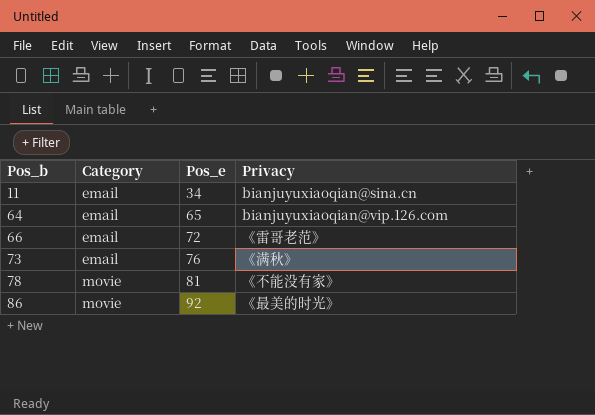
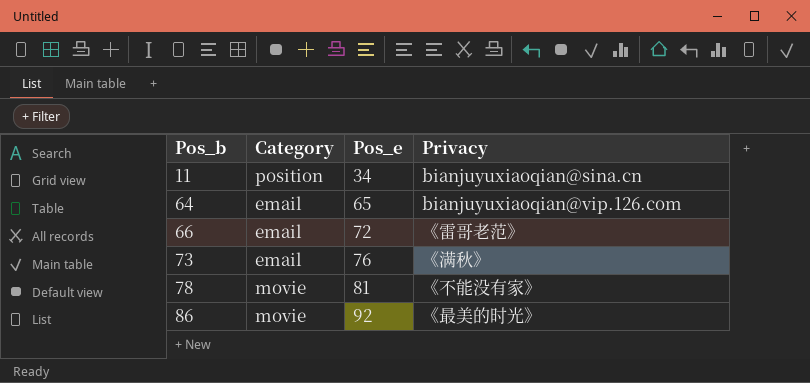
11 | Category: email -> position

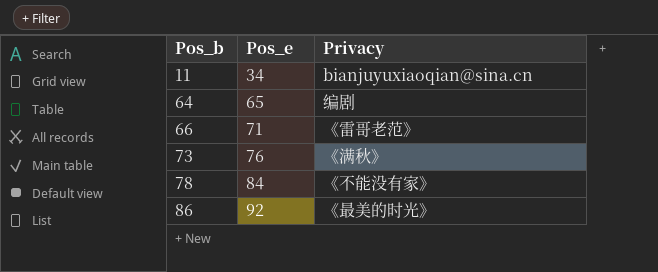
column Category | position: 2 -> none
64 | Privacy: bianjuyuxiaoqian@vip.126.com -> 编剧
66 | Pos_e: 72 -> 71
78 | Pos_e: 81 -> 84

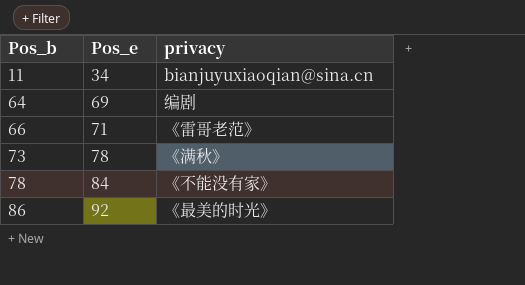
column name: Privacy -> privacy
64 | Pos_e: 65 -> 69
73 | Pos_e: 76 -> 78

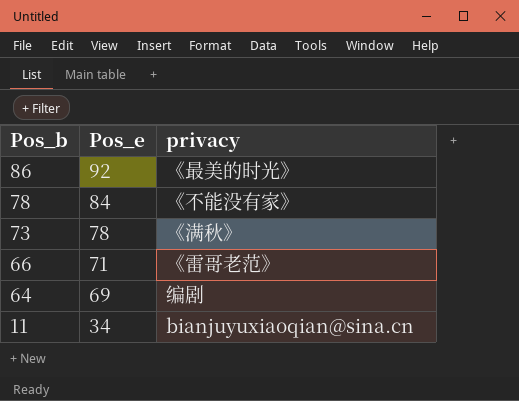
row order: Pos_b ascending -> Pos_b descending

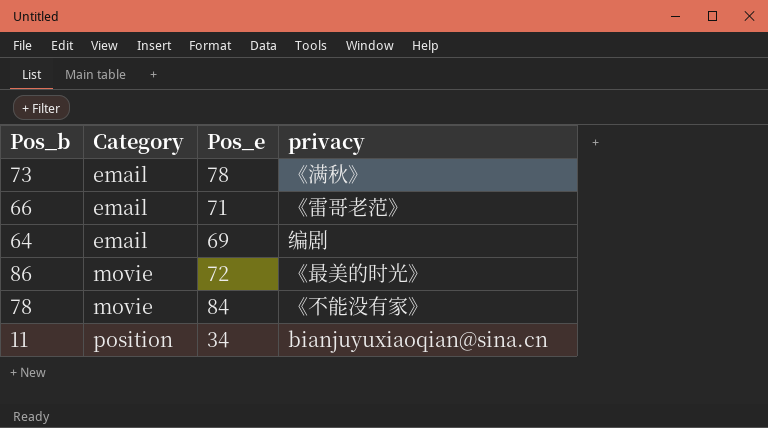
row order: Pos_b descending -> Category ascending
column Category | position: none -> 2
86 | Pos_e: 92 -> 72

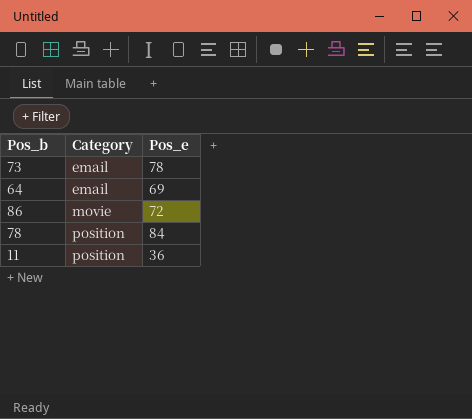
column privacy | position: 4 -> none
row 66: email | 71 | 《雷哥老范》 -> none
78 | Category: movie -> position
11 | Pos_e: 34 -> 36

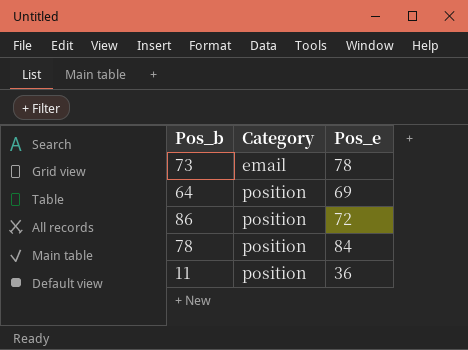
64 | Category: email -> position
86 | Category: movie -> position

